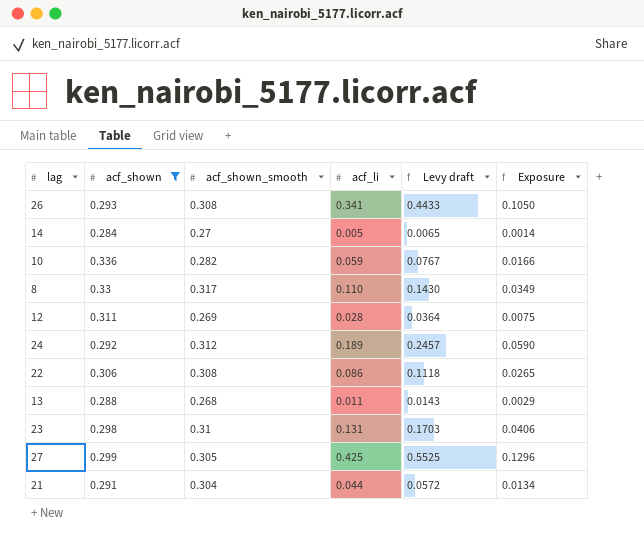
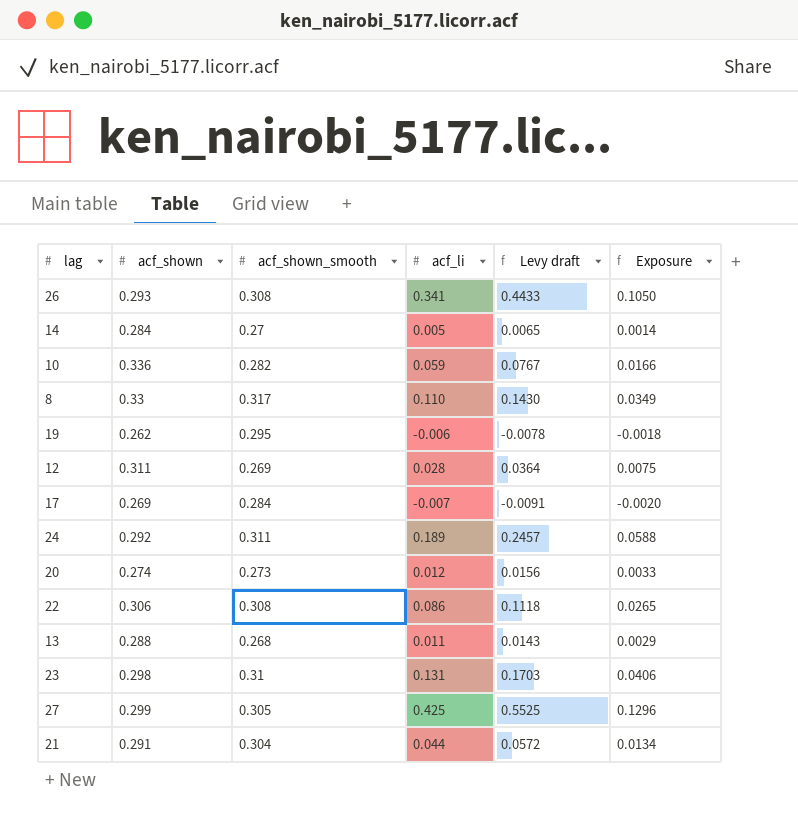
filter: acf_shown >= 0.284 -> none
24 | acf_shown_smooth: 0.312 -> 0.311
24 | Exposure: 0.0590 -> 0.0588

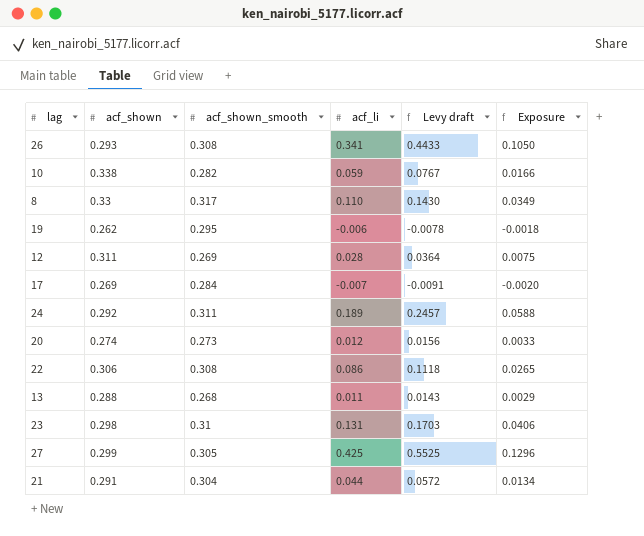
row 14: 0.284 | 0.27 | 0.005 | 0.0065 | 0.0014 -> none
10 | acf_shown: 0.336 -> 0.338

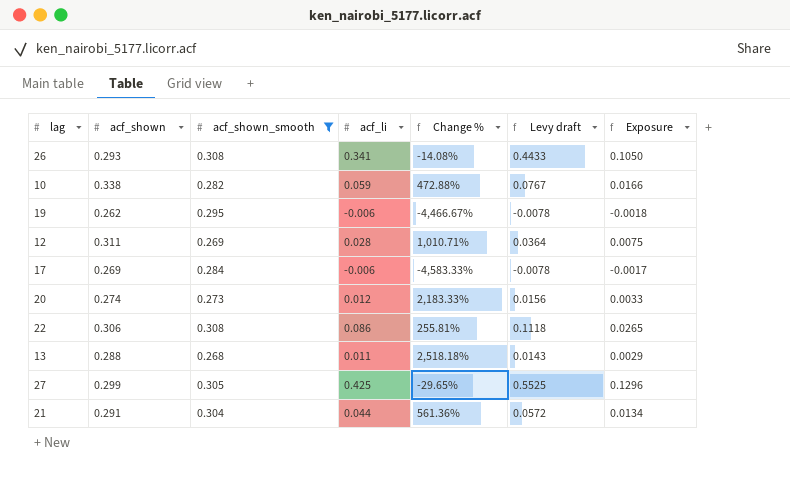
filter: none -> acf_shown_smooth <= 0.308
column Change % | formula: none -> ([acf_shown] - [acf_li]) / [acf_li]
17 | acf_li: -0.007 -> -0.006
17 | Levy draft: -0.0091 -> -0.0078
17 | Exposure: -0.0020 -> -0.0017

